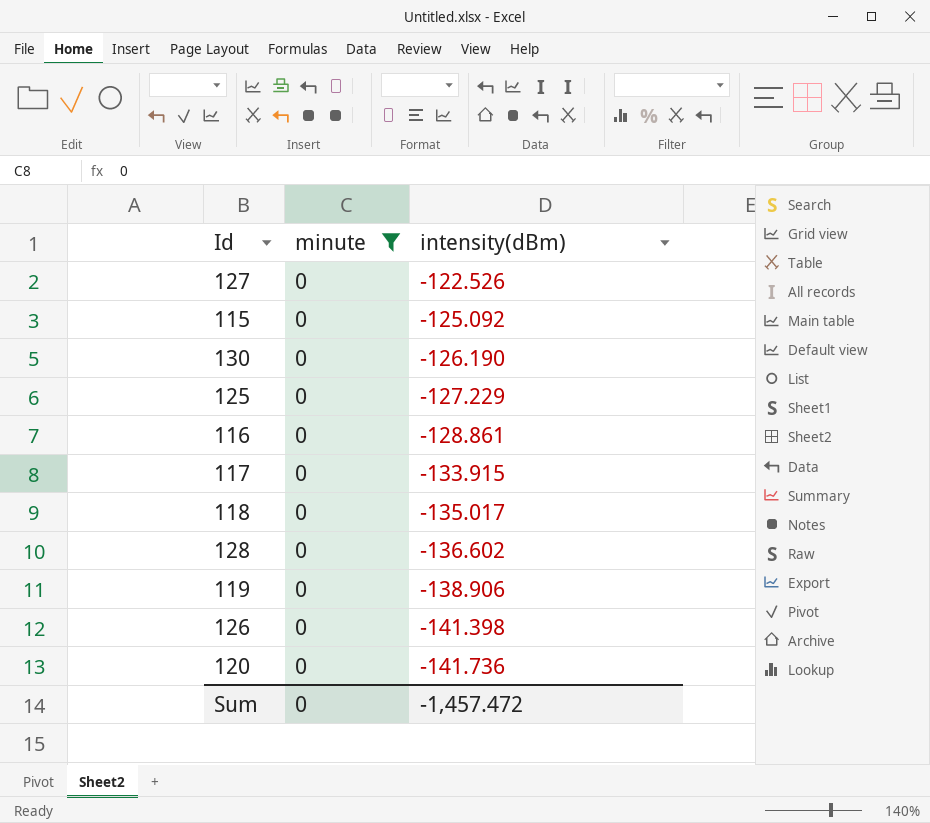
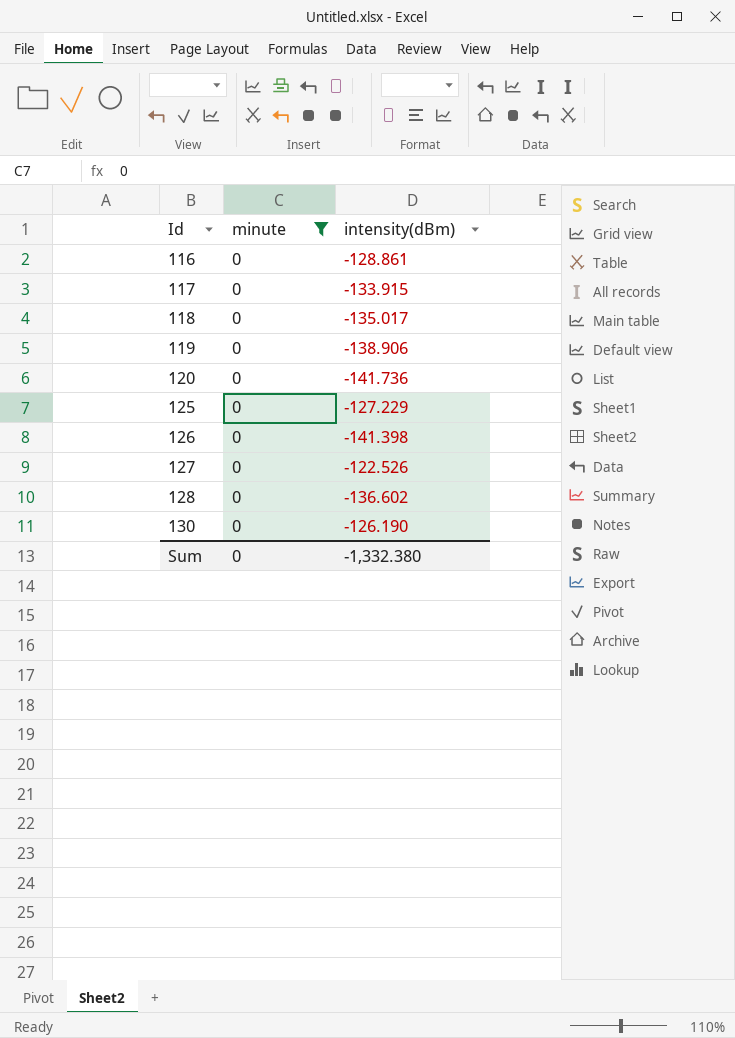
row order: intensity(dBm) descending -> Id ascending
row 115: 0 | -125.092 -> none
Sum | intensity(dBm): -1,457.472 -> -1,332.380

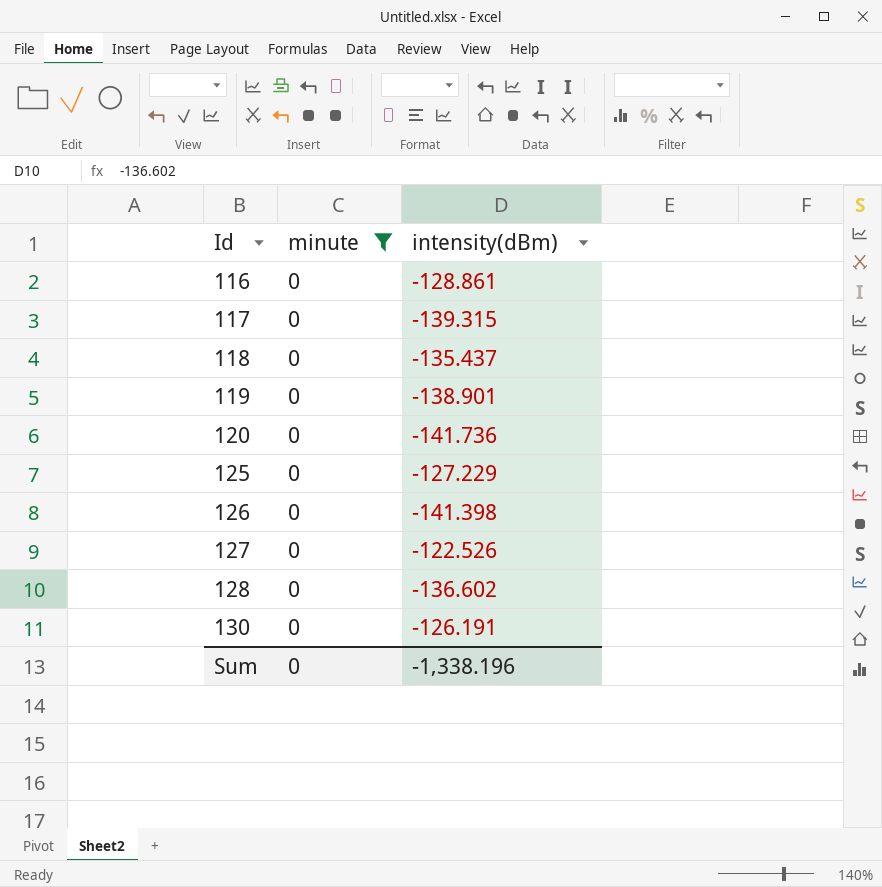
117 | intensity(dBm): -133.915 -> -139.315
118 | intensity(dBm): -135.017 -> -135.437
119 | intensity(dBm): -138.906 -> -138.901
130 | intensity(dBm): -126.190 -> -126.191
Sum | intensity(dBm): -1,332.380 -> -1,338.196

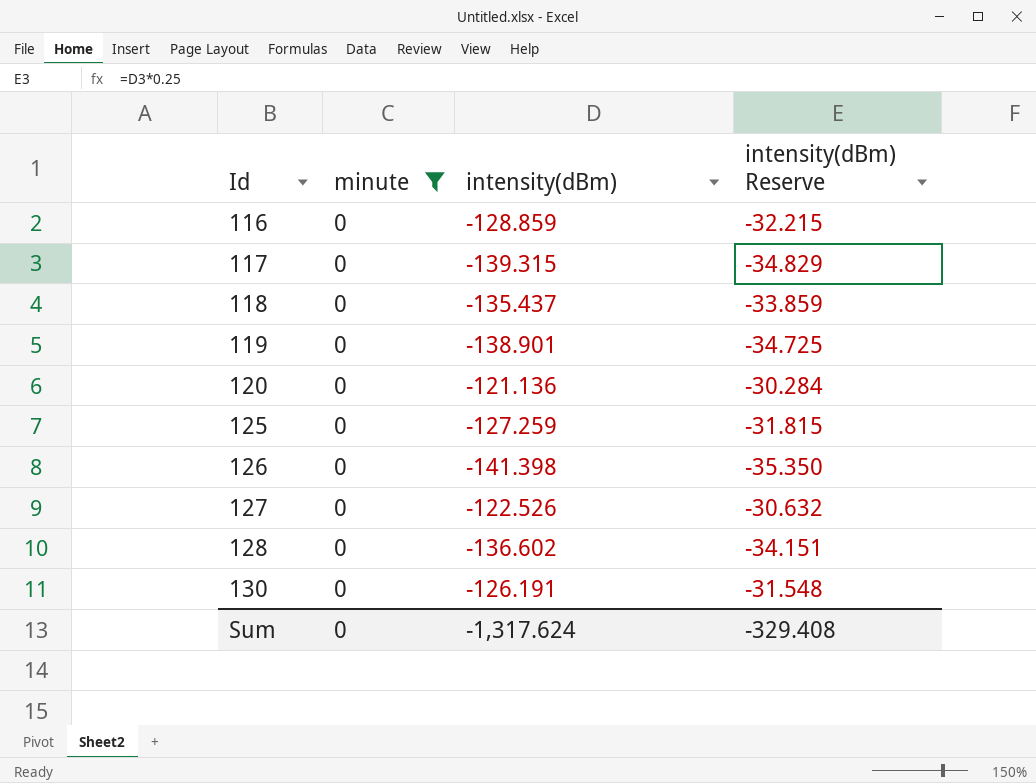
column intensity(dBm) Reserve | formula: none -> [intensity(dBm)] * 0.25
116 | intensity(dBm): -128.861 -> -128.859
120 | intensity(dBm): -141.736 -> -121.136
125 | intensity(dBm): -127.229 -> -127.259
Sum | intensity(dBm): -1,338.196 -> -1,317.624

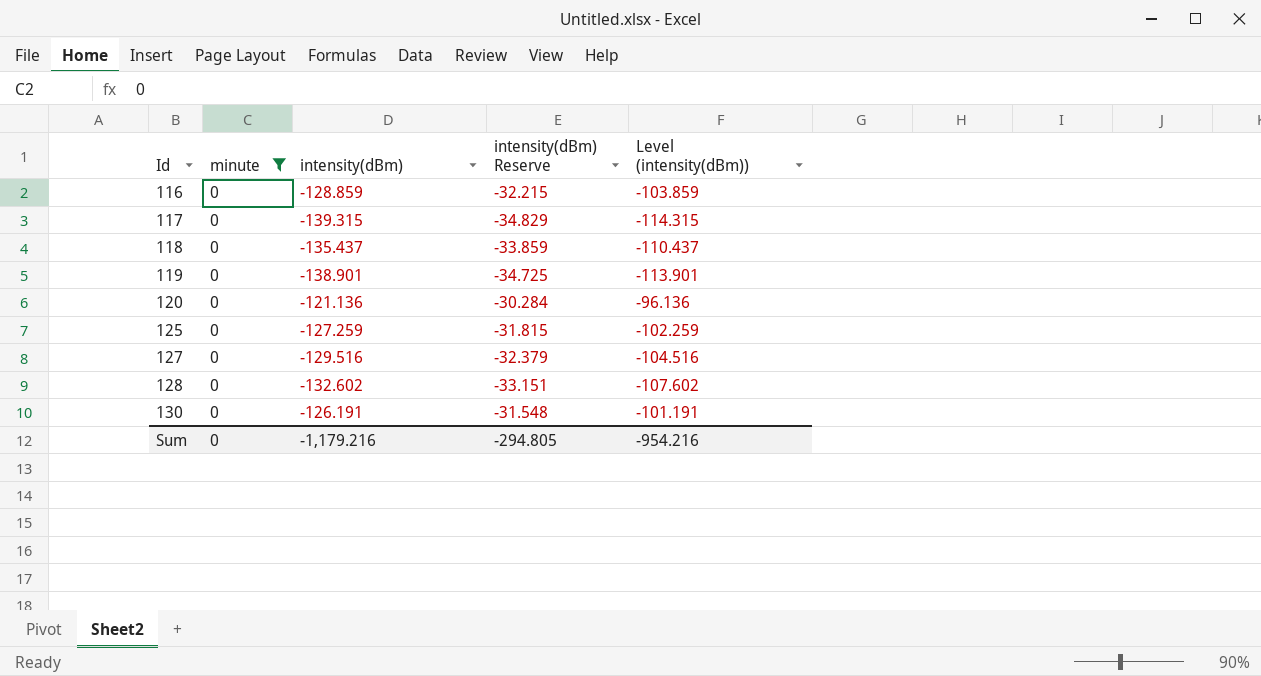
column Level (intensity(dBm)) | formula: none -> [intensity(dBm)] + 25
row 126: 0 | -141.398 | -35.350 -> none
127 | intensity(dBm): -122.526 -> -129.516
127 | intensity(dBm) Reserve: -30.632 -> -32.379
128 | intensity(dBm): -136.602 -> -132.602
128 | intensity(dBm) Reserve: -34.151 -> -33.151
Sum | intensity(dBm): -1,317.624 -> -1,179.216
Sum | intensity(dBm) Reserve: -329.408 -> -294.805

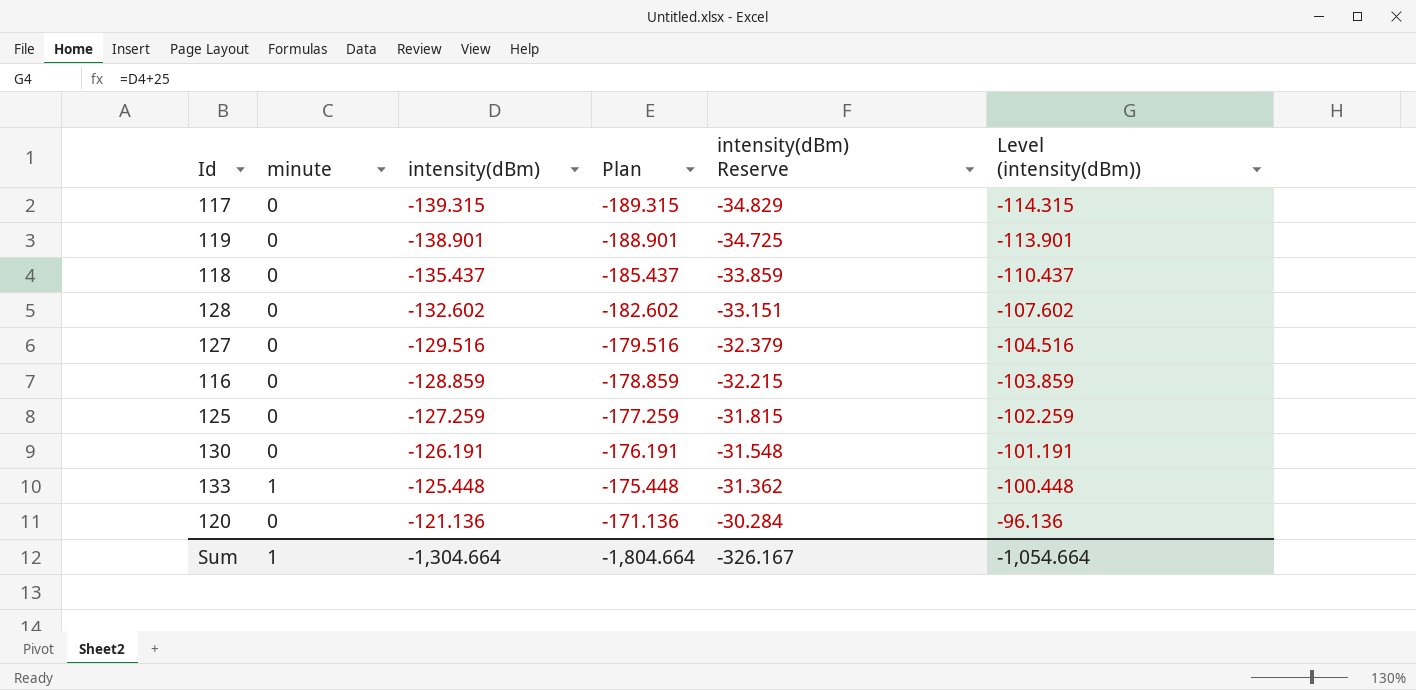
filter: minute = 0 -> none
row order: Id ascending -> intensity(dBm) ascending
column Plan | formula: none -> [intensity(dBm)] - 50
Sum | minute: 0 -> 1
Sum | intensity(dBm): -1,179.216 -> -1,304.664
Sum | intensity(dBm) Reserve: -294.805 -> -326.167
Sum | Level (intensity(dBm)): -954.216 -> -1,054.664

